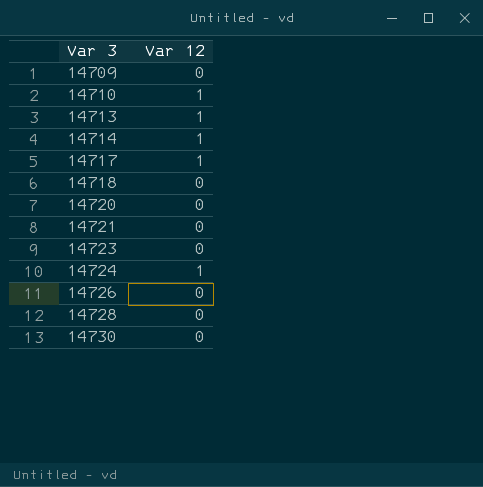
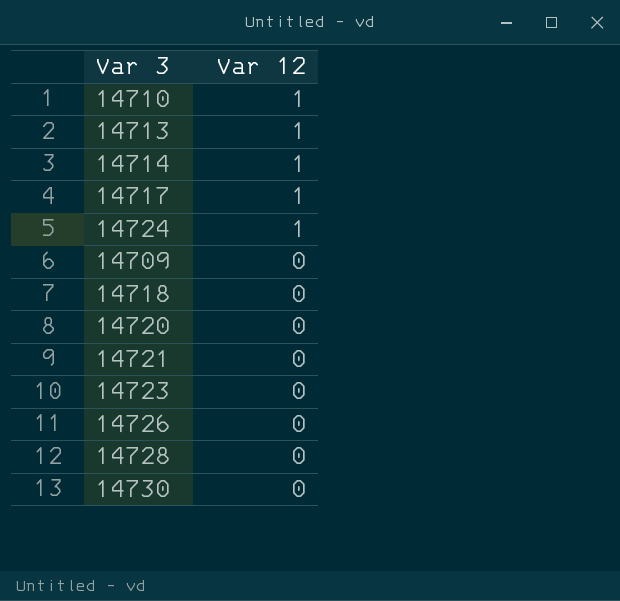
row order: Var 3 ascending -> Var 12 descending

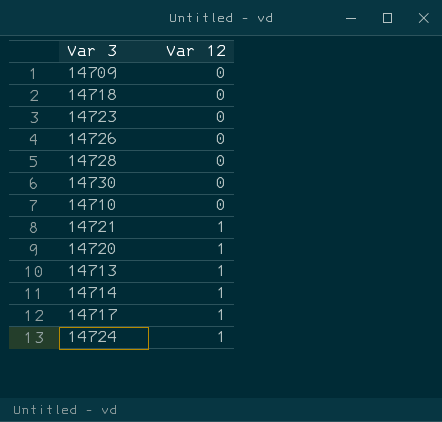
row order: Var 12 descending -> Var 12 ascending
14710 | Var 12: 1 -> 0
14721 | Var 12: 0 -> 1
14720 | Var 12: 0 -> 1

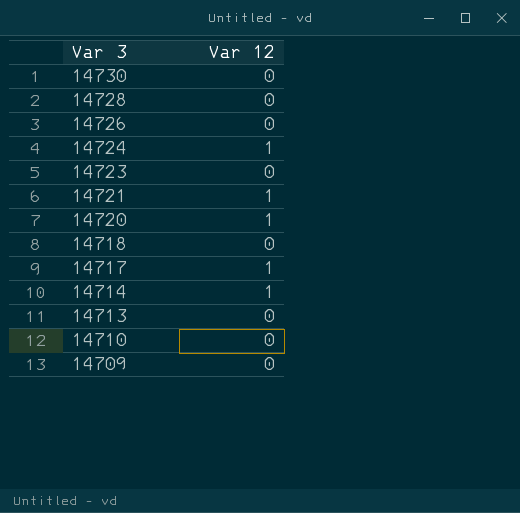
row order: Var 12 ascending -> Var 3 descending
14713 | Var 12: 1 -> 0

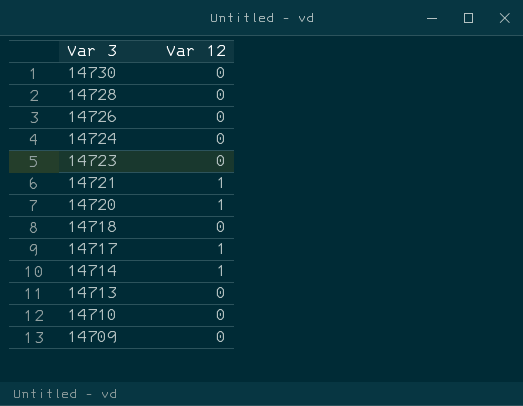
14724 | Var 12: 1 -> 0

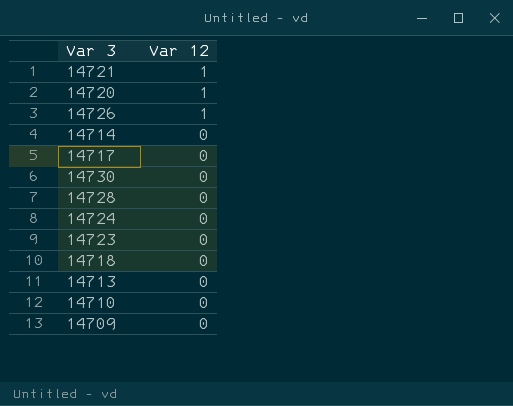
row order: Var 3 descending -> Var 12 descending
14726 | Var 12: 0 -> 1
14714 | Var 12: 1 -> 0
14717 | Var 12: 1 -> 0

